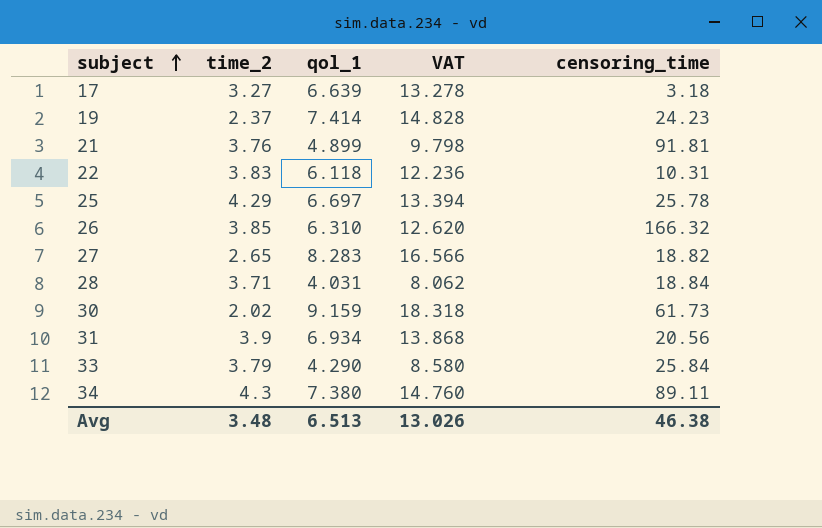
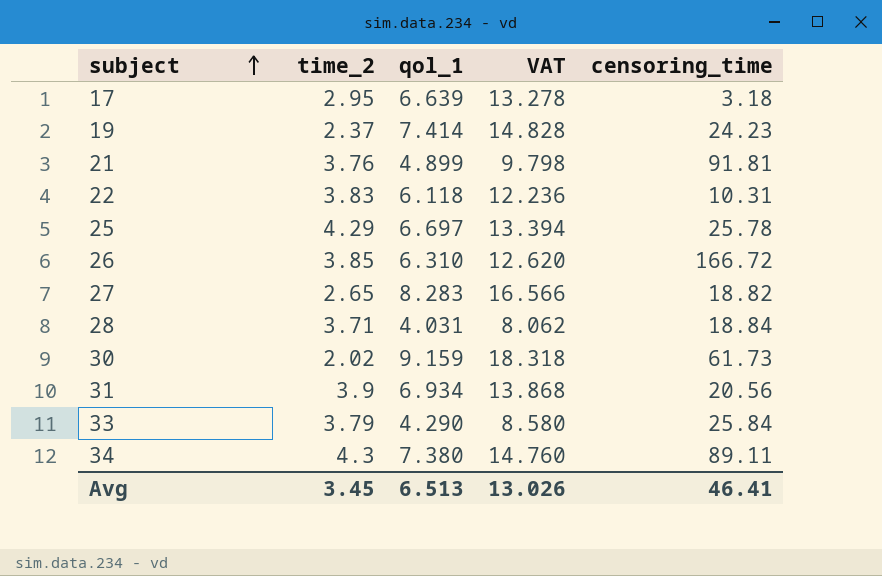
17 | time_2: 3.27 -> 2.95
26 | censoring_time: 166.32 -> 166.72
Avg | time_2: 3.48 -> 3.45
Avg | censoring_time: 46.38 -> 46.41

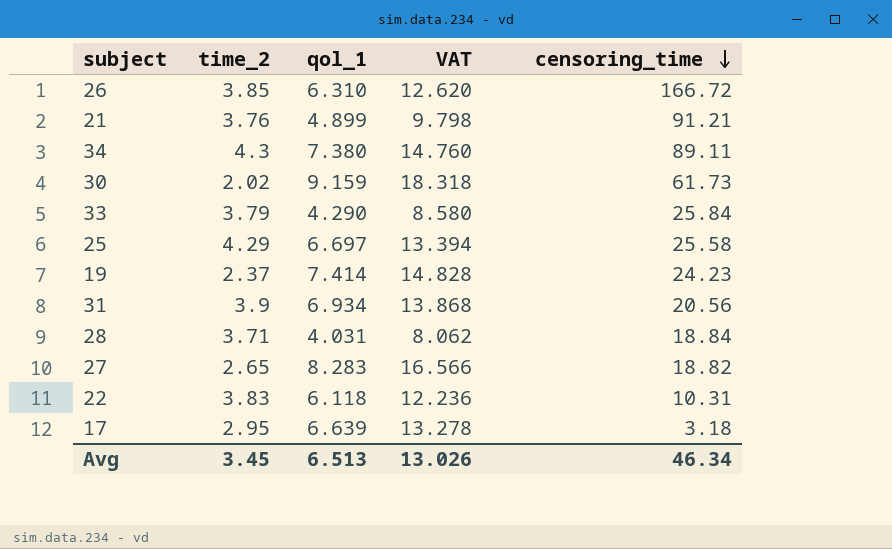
row order: subject ascending -> censoring_time descending
21 | censoring_time: 91.81 -> 91.21
25 | censoring_time: 25.78 -> 25.58
Avg | censoring_time: 46.41 -> 46.34

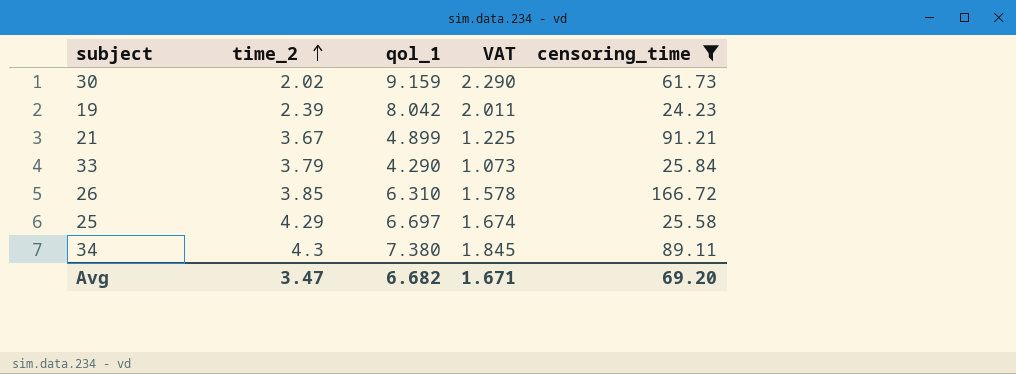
filter: none -> censoring_time >= 24.23
row order: censoring_time descending -> time_2 ascending
column VAT | formula: [qol_1] * 2 -> [qol_1] * 0.25
19 | time_2: 2.37 -> 2.39
19 | qol_1: 7.414 -> 8.042
21 | time_2: 3.76 -> 3.67
Avg | time_2: 3.45 -> 3.47
Avg | qol_1: 6.513 -> 6.682
Avg | VAT: 13.026 -> 1.671
Avg | censoring_time: 46.34 -> 69.20

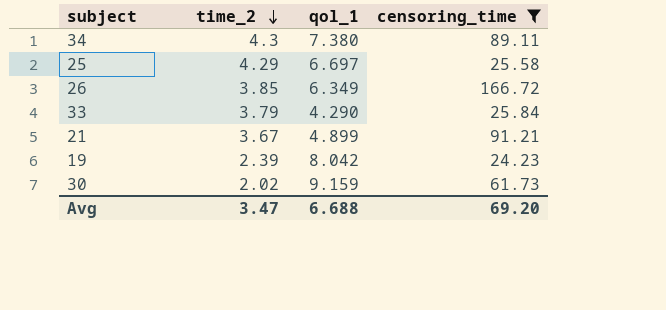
row order: time_2 ascending -> time_2 descending
column VAT | formula: [qol_1] * 0.25 -> none
26 | qol_1: 6.310 -> 6.349
Avg | qol_1: 6.682 -> 6.688

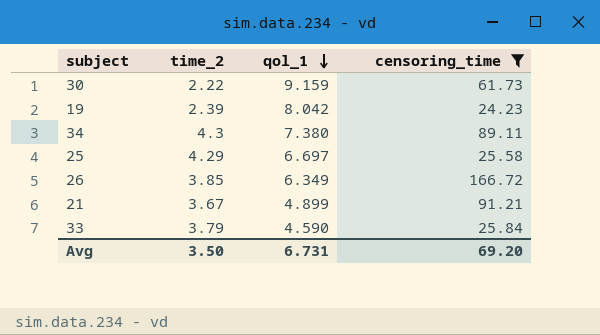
row order: time_2 descending -> qol_1 descending
30 | time_2: 2.02 -> 2.22
33 | qol_1: 4.290 -> 4.590
Avg | time_2: 3.47 -> 3.50
Avg | qol_1: 6.688 -> 6.731

